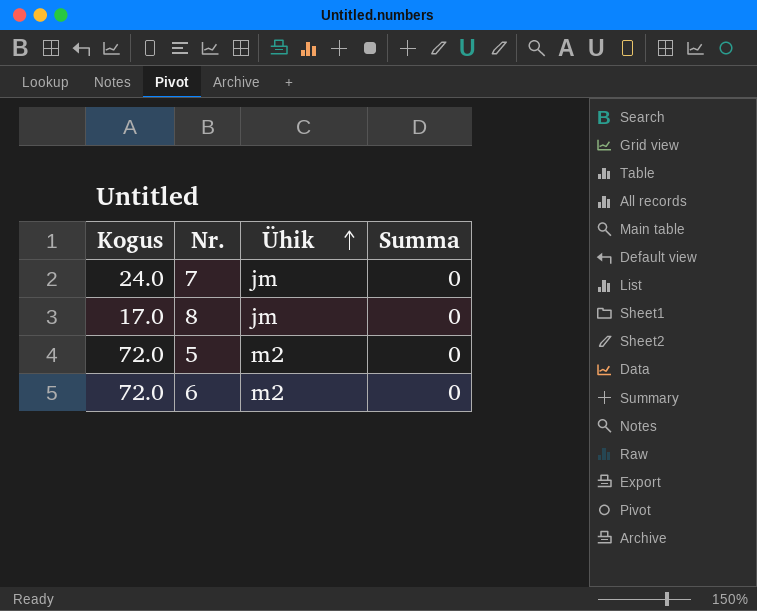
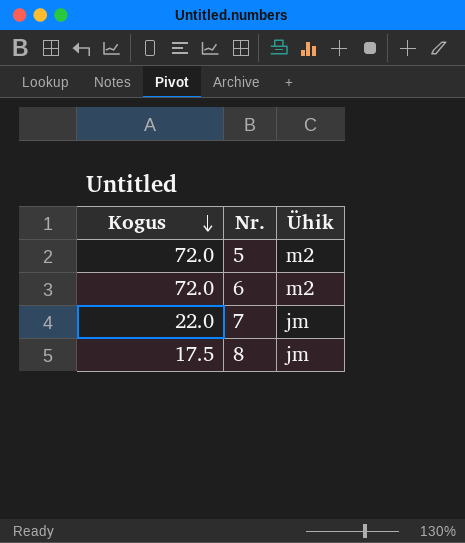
row order: Ühik ascending -> Kogus descending
column Summa | position: 4 -> none
7 | Kogus: 24.0 -> 22.0
8 | Kogus: 17.0 -> 17.5

